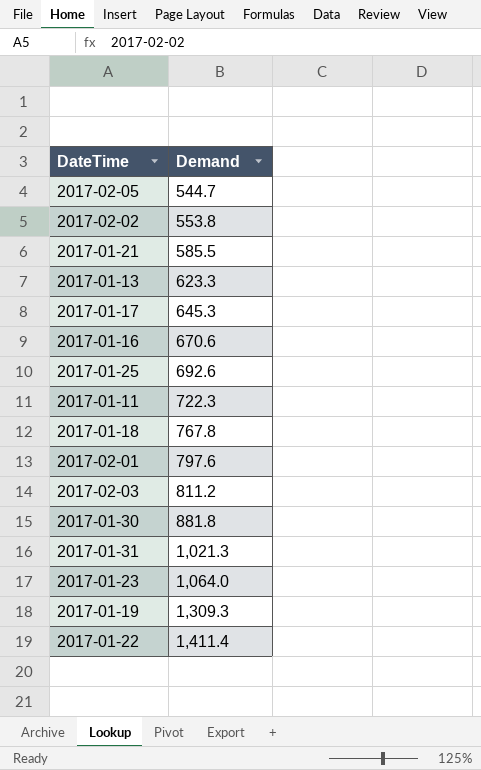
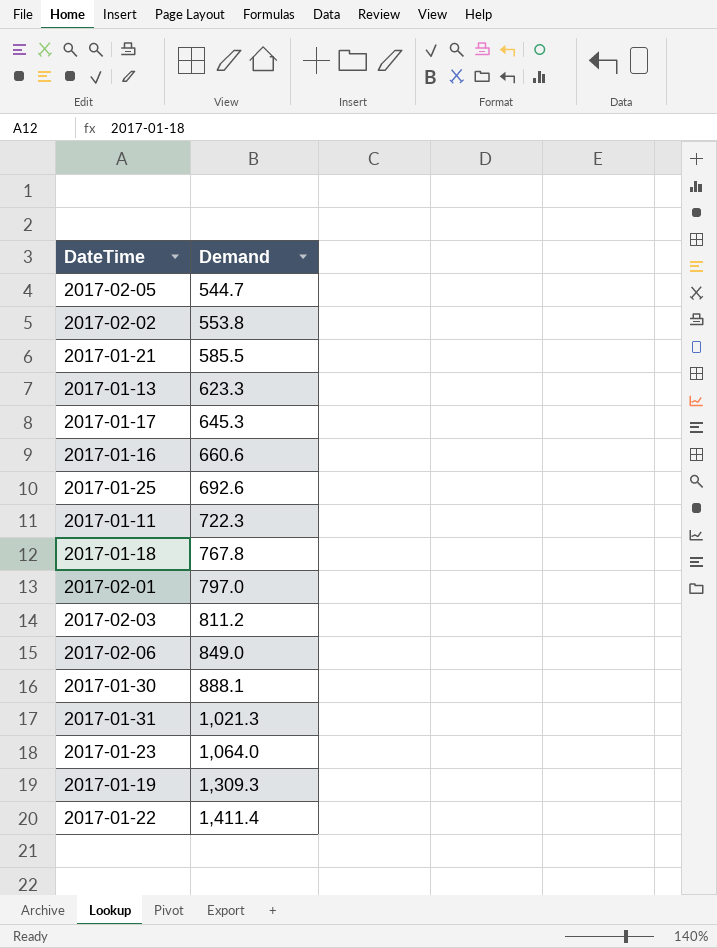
2017-01-16 | Demand: 670.6 -> 660.6
2017-02-01 | Demand: 797.6 -> 797.0
row 2017-02-06: none -> 849.0
2017-01-30 | Demand: 881.8 -> 888.1

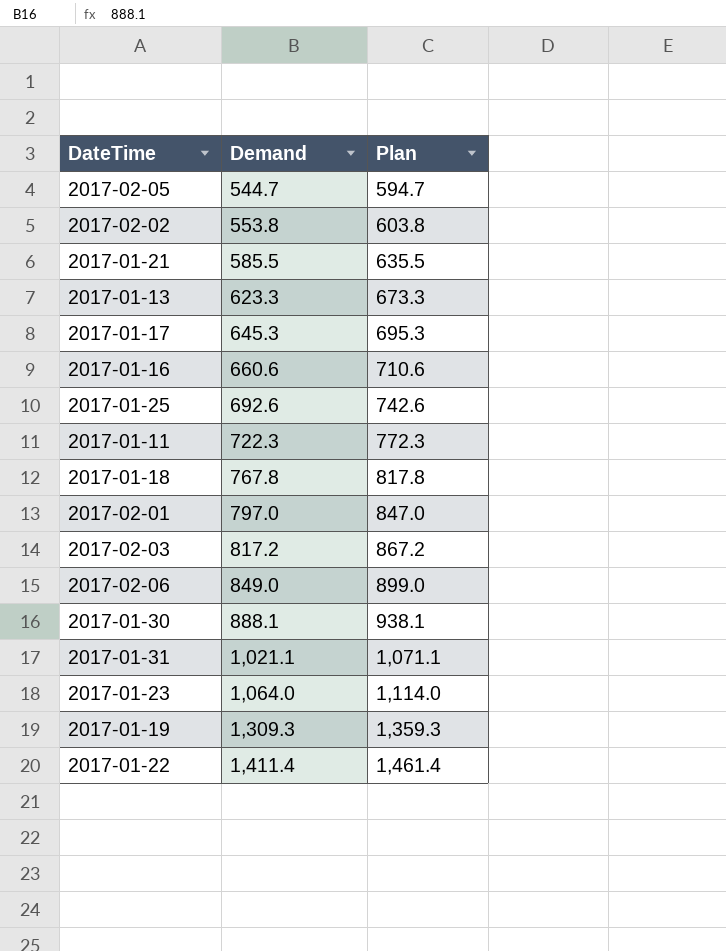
column Plan | formula: none -> [Demand] + 50
2017-02-03 | Demand: 811.2 -> 817.2
2017-01-31 | Demand: 1,021.3 -> 1,021.1

